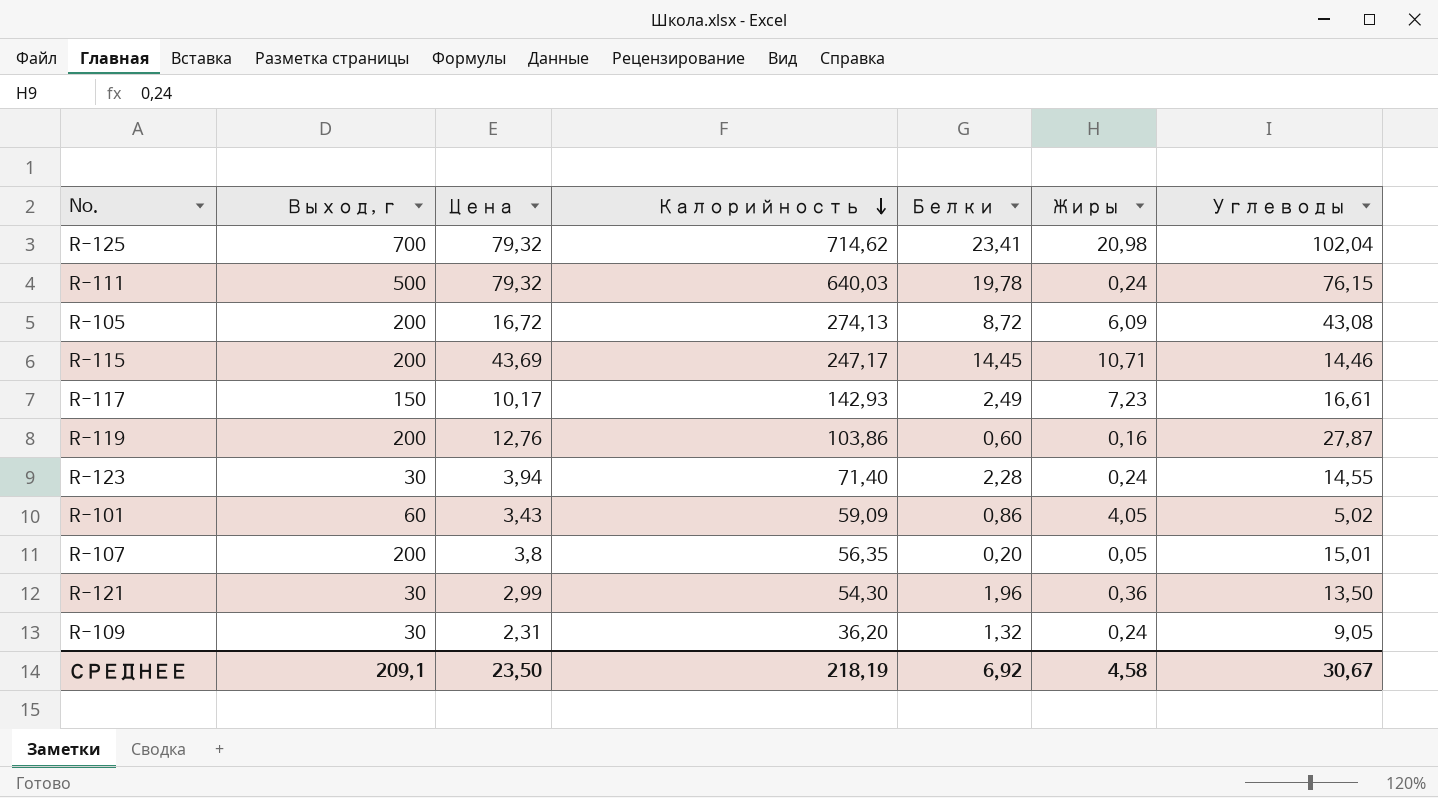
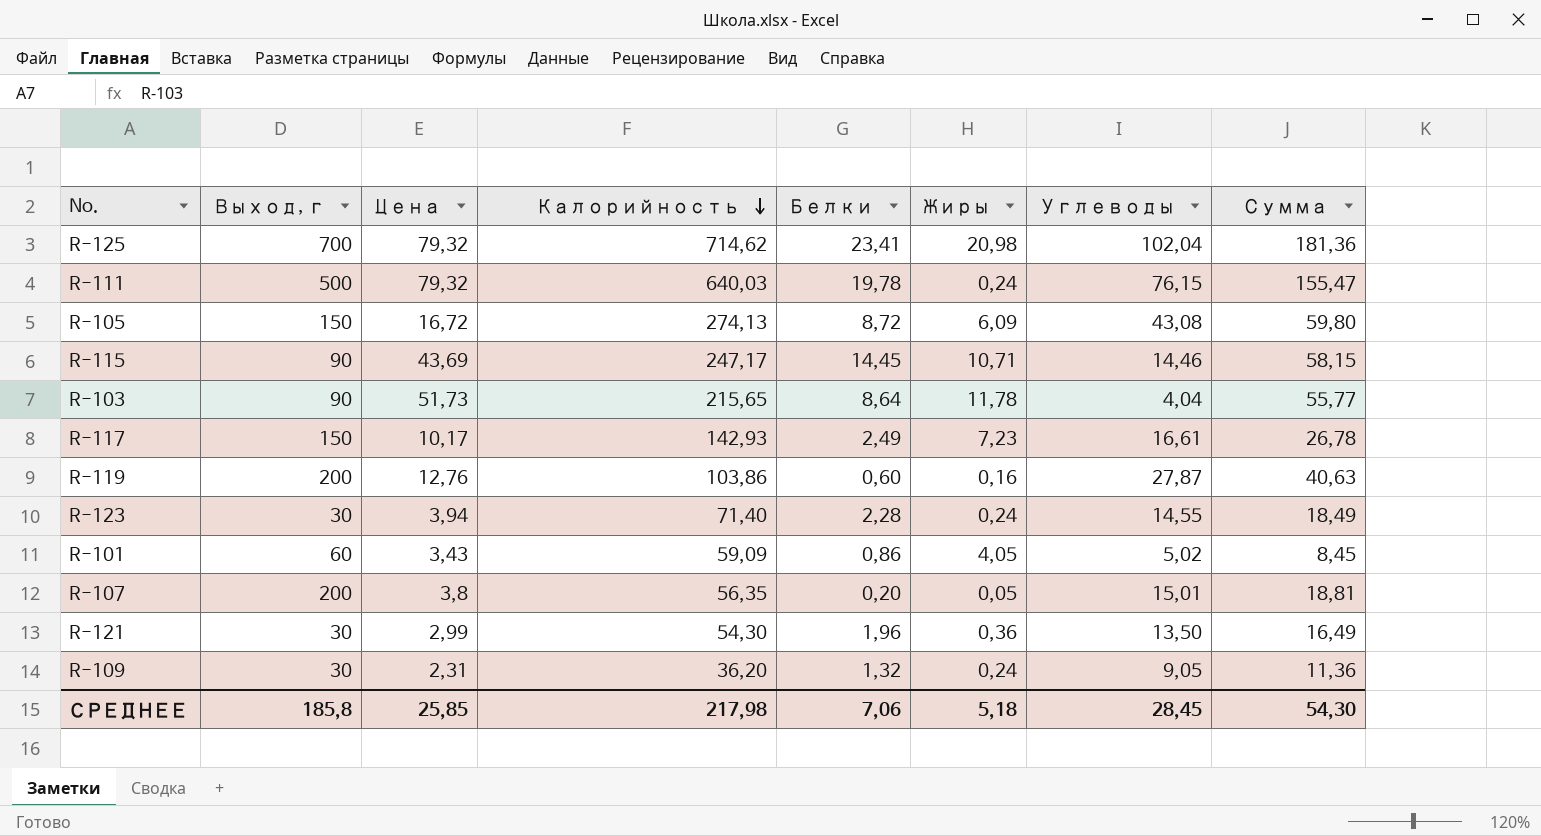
column Сумма | formula: none -> [Цена] + [Углеводы]
R-105 | Выход, г: 200 -> 150
R-115 | Выход, г: 200 -> 90
row R-103: none -> 90 | 51,73 | 215,65 | 8,64 | 11,78 | 4,04 | 55,77
СРЕДНЕЕ | Выход, г: 209,1 -> 185,8
СРЕДНЕЕ | Цена: 23,50 -> 25,85
СРЕДНЕЕ | Калорийность: 218,19 -> 217,98
СРЕДНЕЕ | Белки: 6,92 -> 7,06
СРЕДНЕЕ | Жиры: 4,58 -> 5,18
СРЕДНЕЕ | Углеводы: 30,67 -> 28,45

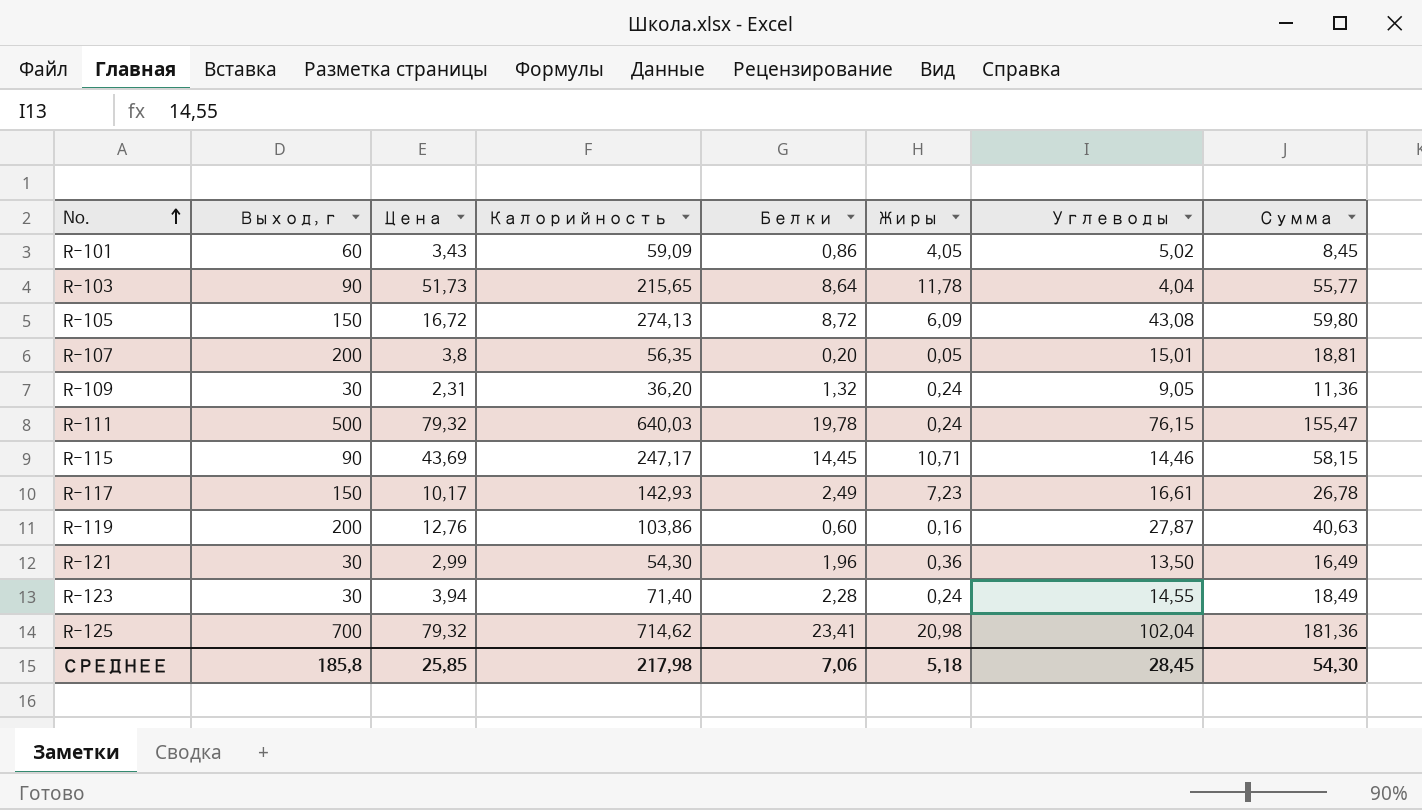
row order: Калорийность descending -> No. ascending

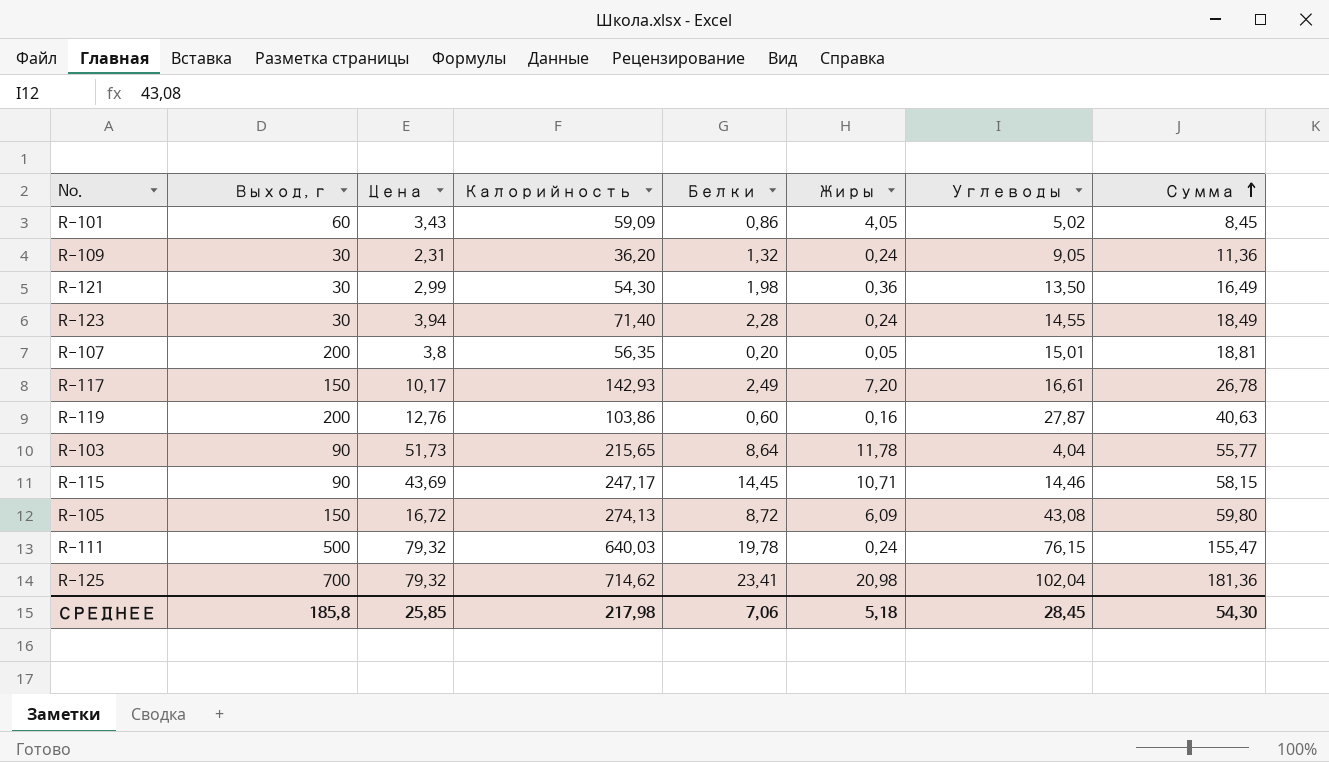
row order: No. ascending -> Сумма ascending
R-121 | Белки: 1,96 -> 1,98
R-117 | Жиры: 7,23 -> 7,20

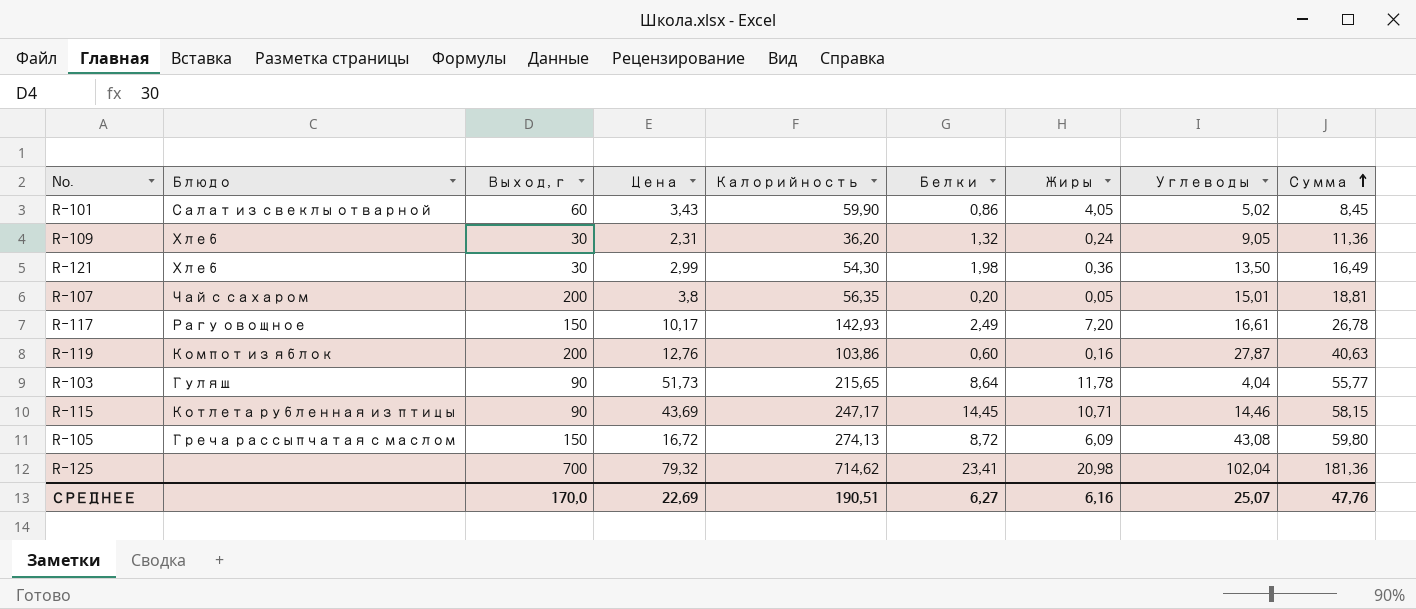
column Блюдо | position: none -> 2
row R-123: 30 | 3,94 | 71,40 | 2,28 | 0,24 | 14,55 | 18,49 -> none
row R-111: 500 | 79,32 | 640,03 | 19,78 | 0,24 | 76,15 | 155,47 -> none
R-101 | Калорийность: 59,09 -> 59,90
СРЕДНЕЕ | Выход, г: 185,8 -> 170,0
СРЕДНЕЕ | Цена: 25,85 -> 22,69
СРЕДНЕЕ | Калорийность: 217,98 -> 190,51
СРЕДНЕЕ | Белки: 7,06 -> 6,27
СРЕДНЕЕ | Жиры: 5,18 -> 6,16
СРЕДНЕЕ | Углеводы: 28,45 -> 25,07
СРЕДНЕЕ | Сумма: 54,30 -> 47,76

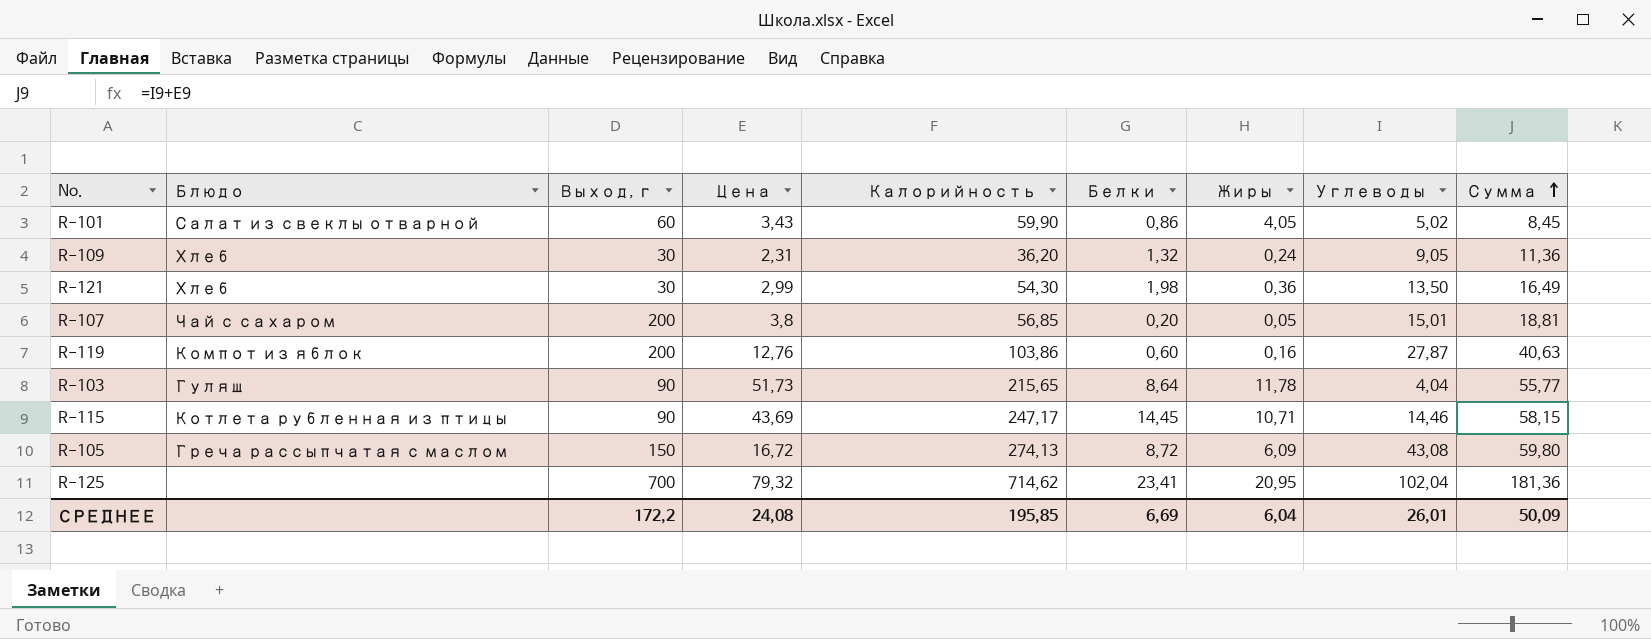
row R-117: Рагу овощное | 150 | 10,17 | 142,93 | 2,49 | 7,20 | 16,61 | 26,78 -> none
R-107 | Калорийность: 56,35 -> 56,85
R-125 | Жиры: 20,98 -> 20,95
СРЕДНЕЕ | Выход, г: 170,0 -> 172,2
СРЕДНЕЕ | Цена: 22,69 -> 24,08
СРЕДНЕЕ | Калорийность: 190,51 -> 195,85
СРЕДНЕЕ | Белки: 6,27 -> 6,69
СРЕДНЕЕ | Жиры: 6,16 -> 6,04
СРЕДНЕЕ | Углеводы: 25,07 -> 26,01
СРЕДНЕЕ | Сумма: 47,76 -> 50,09

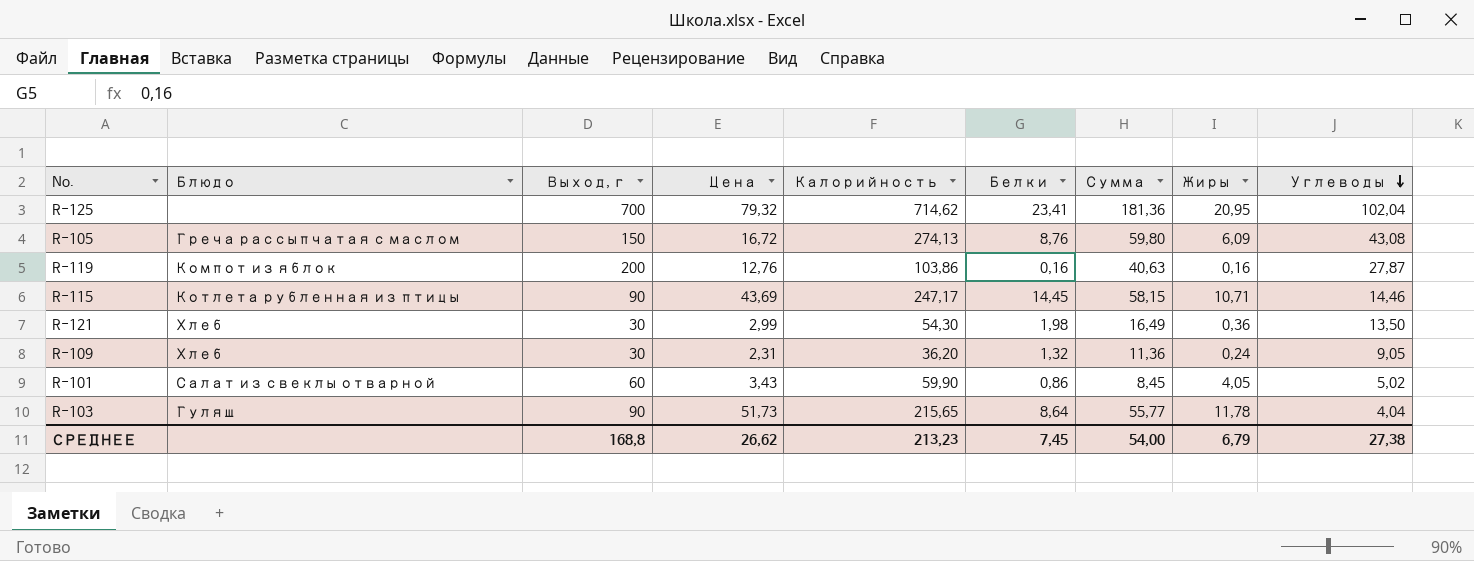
row order: Сумма ascending -> Углеводы descending
column Сумма | position: 9 -> 7
row R-107: Чай с сахаром | 200 | 3,8 | 56,85 | 0,20 | 0,05 | 15,01 | 18,81 -> none
R-105 | Белки: 8,72 -> 8,76
R-119 | Белки: 0,60 -> 0,16
СРЕДНЕЕ | Выход, г: 172,2 -> 168,8
СРЕДНЕЕ | Цена: 24,08 -> 26,62
СРЕДНЕЕ | Калорийность: 195,85 -> 213,23
СРЕДНЕЕ | Белки: 6,69 -> 7,45
СРЕДНЕЕ | Сумма: 50,09 -> 54,00
СРЕДНЕЕ | Жиры: 6,04 -> 6,79
СРЕДНЕЕ | Углеводы: 26,01 -> 27,38

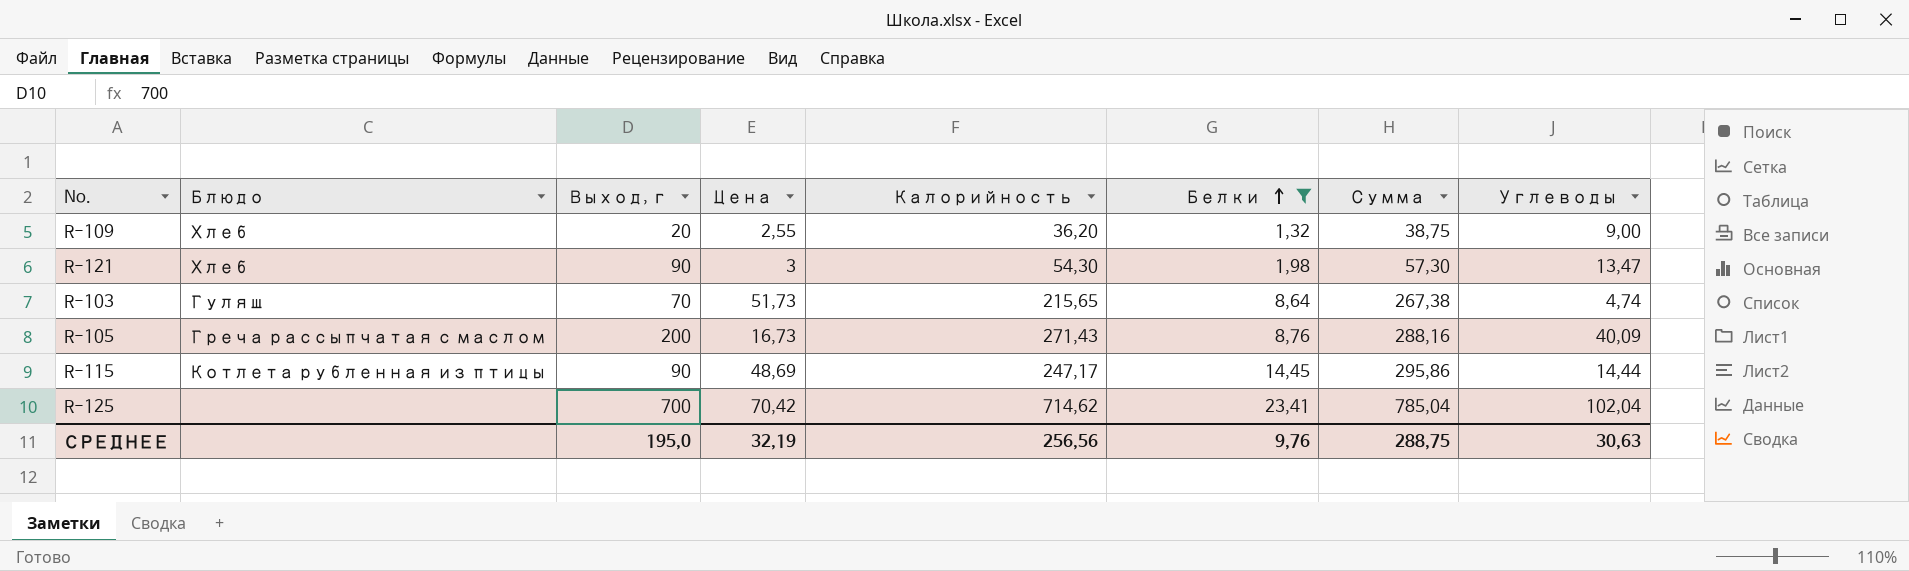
filter: none -> Белки >= 1,32
row order: Углеводы descending -> Белки ascending
column Жиры | position: 8 -> none
column Сумма | formula: [Цена] + [Углеводы] -> [Цена] + [Калорийность]
R-109 | Выход, г: 30 -> 20
R-109 | Цена: 2,31 -> 2,55
R-109 | Углеводы: 9,05 -> 9,00
R-121 | Выход, г: 30 -> 90
R-121 | Цена: 2,99 -> 3
R-121 | Углеводы: 13,50 -> 13,47
R-103 | Выход, г: 90 -> 70
R-103 | Углеводы: 4,04 -> 4,74
R-105 | Выход, г: 150 -> 200
R-105 | Цена: 16,72 -> 16,73
R-105 | Калорийность: 274,13 -> 271,43
R-105 | Углеводы: 43,08 -> 40,09
R-115 | Цена: 43,69 -> 48,69
R-115 | Углеводы: 14,46 -> 14,44
R-125 | Цена: 79,32 -> 70,42
СРЕДНЕЕ | Выход, г: 168,8 -> 195,0
СРЕДНЕЕ | Цена: 26,62 -> 32,19
СРЕДНЕЕ | Калорийность: 213,23 -> 256,56
СРЕДНЕЕ | Белки: 7,45 -> 9,76
СРЕДНЕЕ | Сумма: 54,00 -> 288,75
СРЕДНЕЕ | Углеводы: 27,38 -> 30,63

